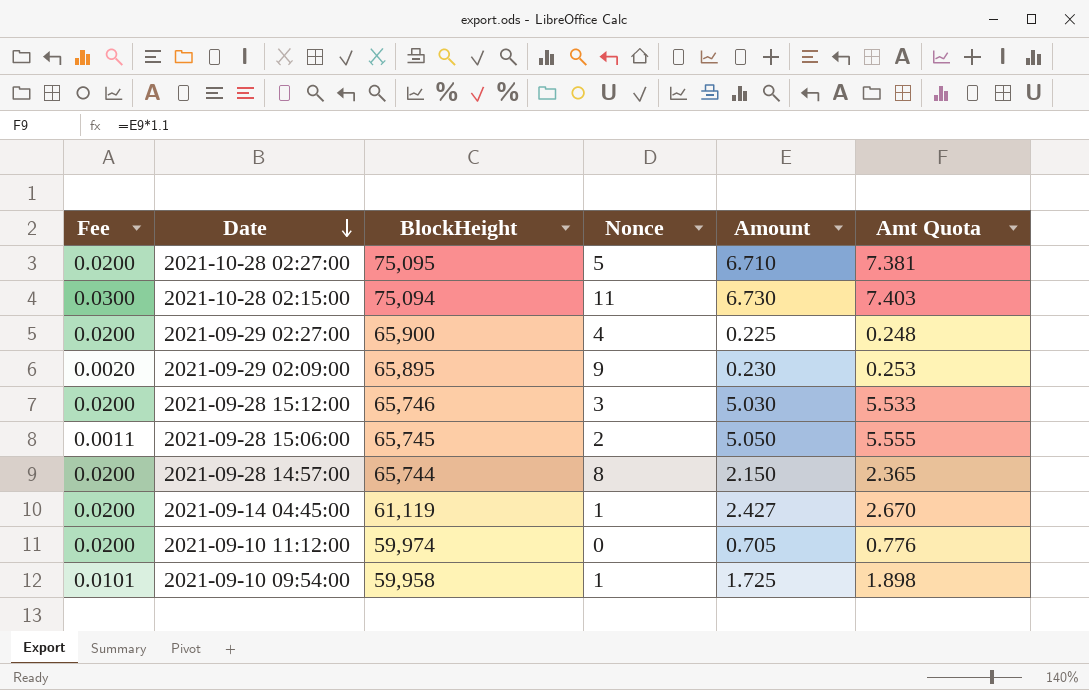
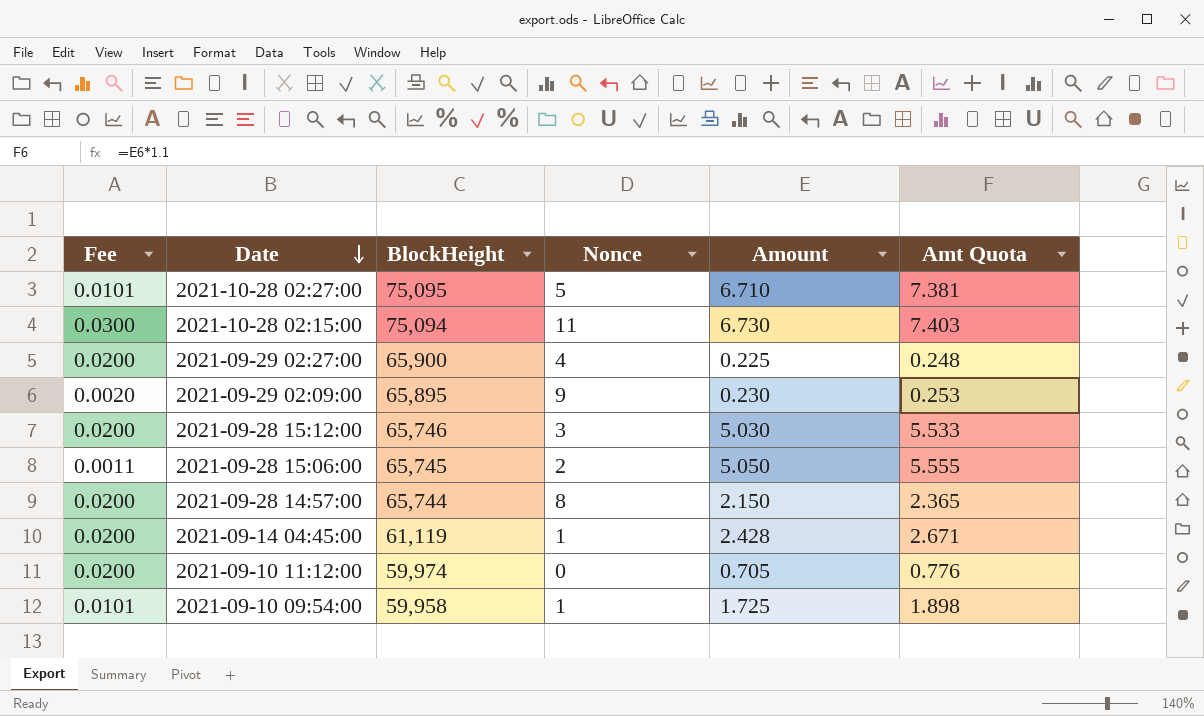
2021-10-28 02:27:00 | Fee: 0.0200 -> 0.0101
2021-09-14 04:45:00 | Amount: 2.427 -> 2.428
2021-09-14 04:45:00 | Amt Quota: 2.670 -> 2.671

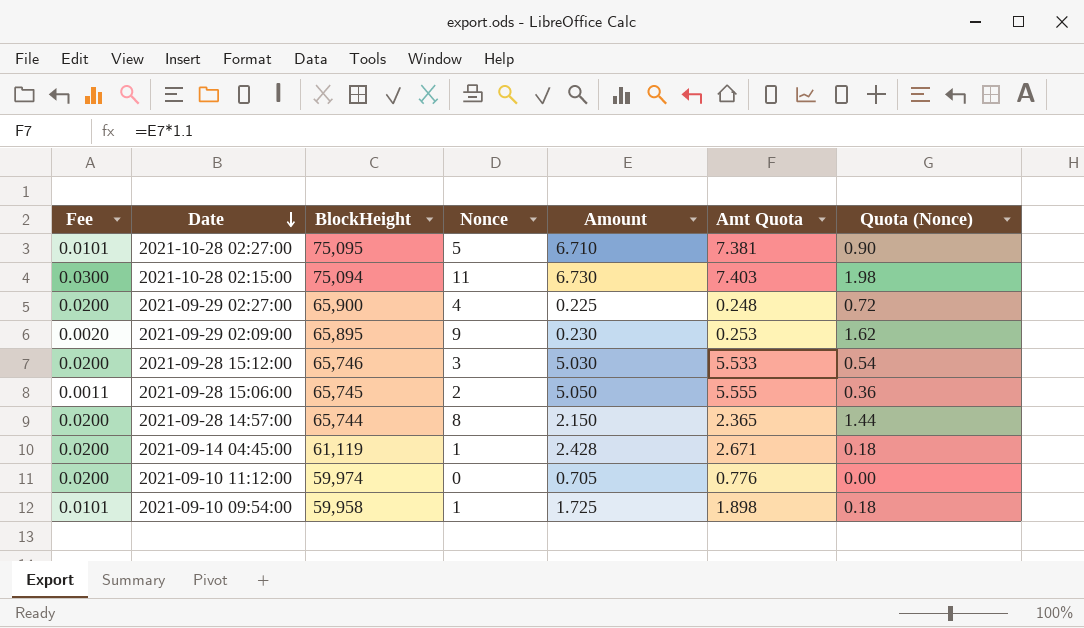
column Quota (Nonce) | formula: none -> [Nonce] * 0.18

